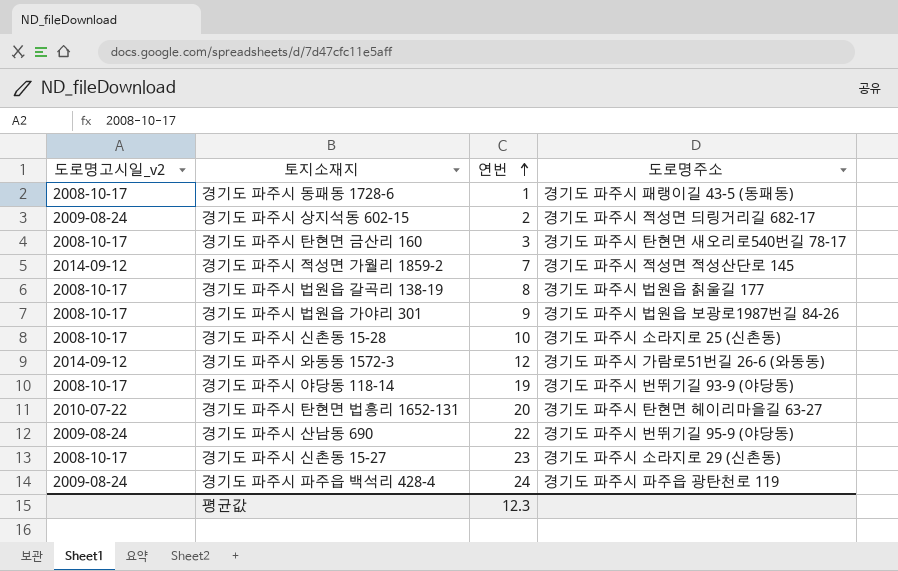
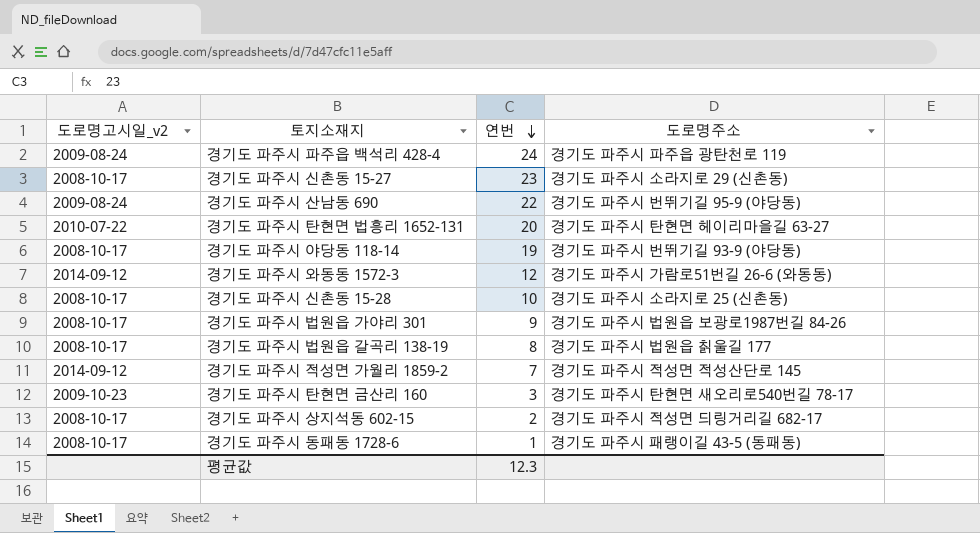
row order: 연번 ascending -> 연번 descending
경기도 파주시 탄현면 금산리 160 | 도로명고시일_v2: 2008-10-17 -> 2009-10-23
경기도 파주시 상지석동 602-15 | 도로명고시일_v2: 2009-08-24 -> 2008-10-17

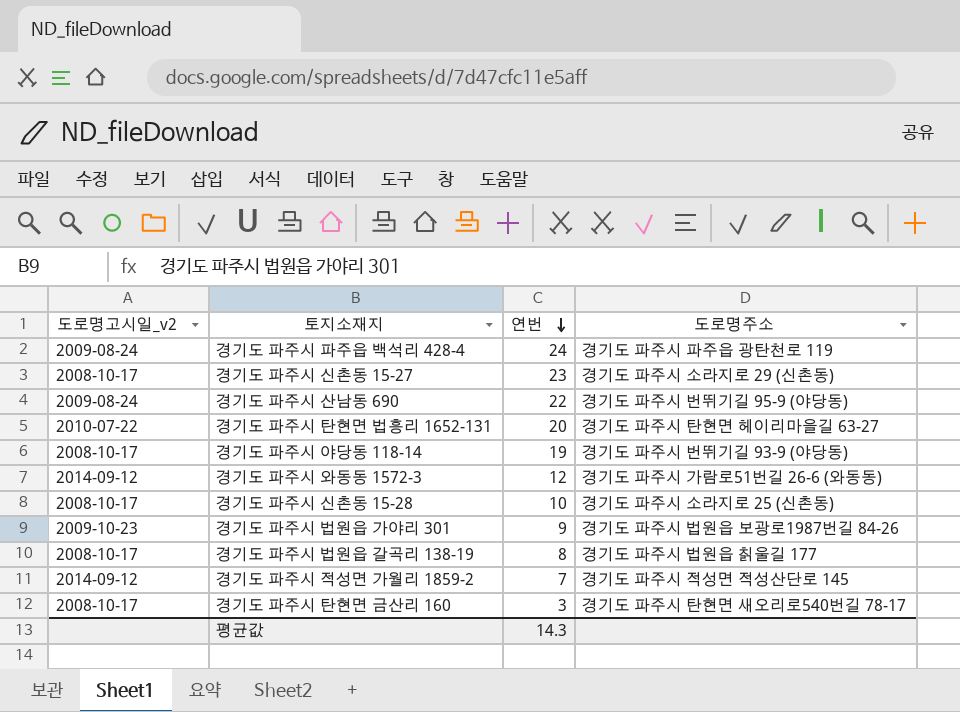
row 경기도 파주시 상지석동 602-15: 2008-10-17 | 2 | 경기도 파주시 적성면 듸링거리길 682-17 -> none
row 경기도 파주시 동패동 1728-6: 2008-10-17 | 1 | 경기도 파주시 패랭이길 43-5 (동패동) -> none
경기도 파주시 법원읍 가야리 301 | 도로명고시일_v2: 2008-10-17 -> 2009-10-23
경기도 파주시 탄현면 금산리 160 | 도로명고시일_v2: 2009-10-23 -> 2008-10-17
평균값 | 연번: 12.3 -> 14.3

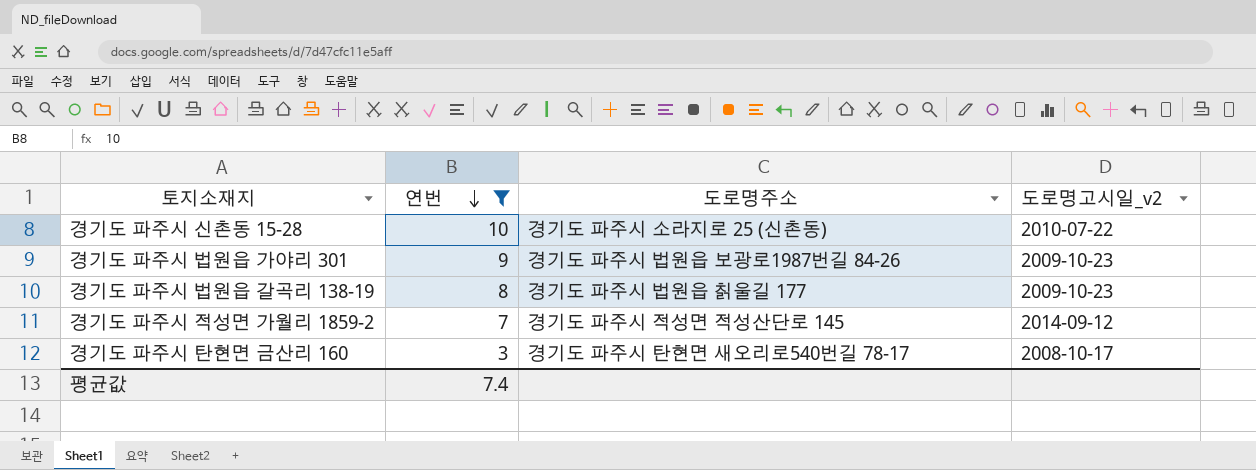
filter: none -> 연번 <= 10
column 도로명고시일_v2 | position: 1 -> 4
경기도 파주시 신촌동 15-28 | 도로명고시일_v2: 2008-10-17 -> 2010-07-22
경기도 파주시 법원읍 갈곡리 138-19 | 도로명고시일_v2: 2008-10-17 -> 2009-10-23
평균값 | 연번: 14.3 -> 7.4

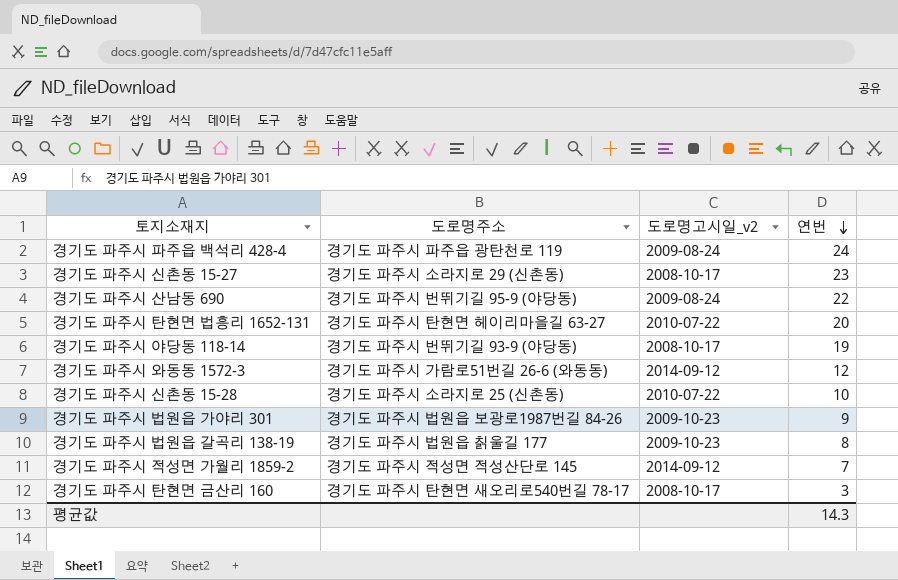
filter: 연번 <= 10 -> none
column 연번 | position: 2 -> 4
평균값 | 연번: 7.4 -> 14.3

